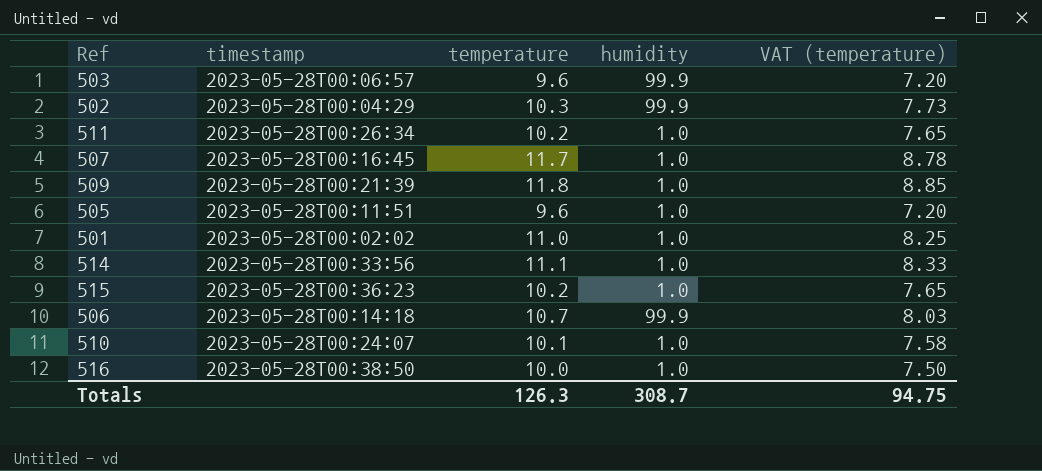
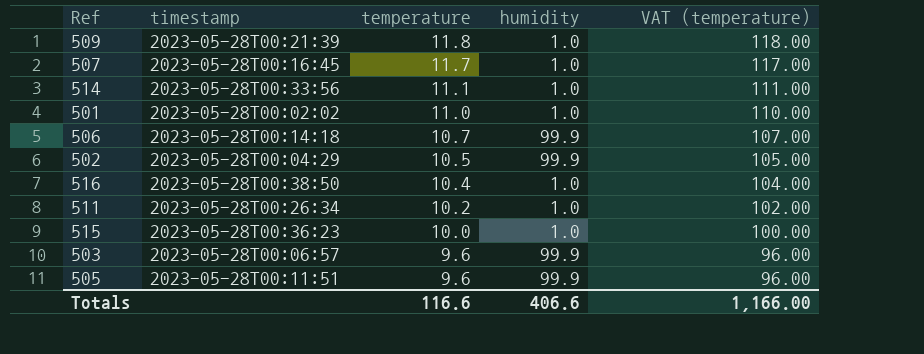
row order: none -> temperature descending
column VAT (temperature) | formula: [temperature] * 0.75 -> [temperature] * 10
row 510: 2023-05-28T00:24:07 | 10.1 | 1.0 | 7.58 -> none
502 | temperature: 10.3 -> 10.5
516 | temperature: 10.0 -> 10.4
515 | temperature: 10.2 -> 10.0
505 | humidity: 1.0 -> 99.9
Totals | temperature: 126.3 -> 116.6
Totals | humidity: 308.7 -> 406.6
Totals | VAT (temperature): 94.75 -> 1,166.00

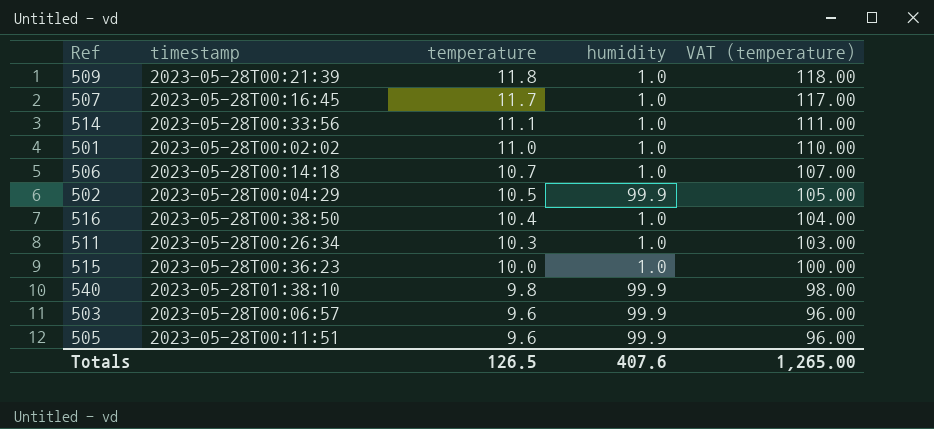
506 | humidity: 99.9 -> 1.0
511 | temperature: 10.2 -> 10.3
511 | VAT (temperature): 102.00 -> 103.00
row 540: none -> 2023-05-28T01:38:10 | 9.8 | 99.9 | 98.00
Totals | temperature: 116.6 -> 126.5
Totals | humidity: 406.6 -> 407.6
Totals | VAT (temperature): 1,166.00 -> 1,265.00

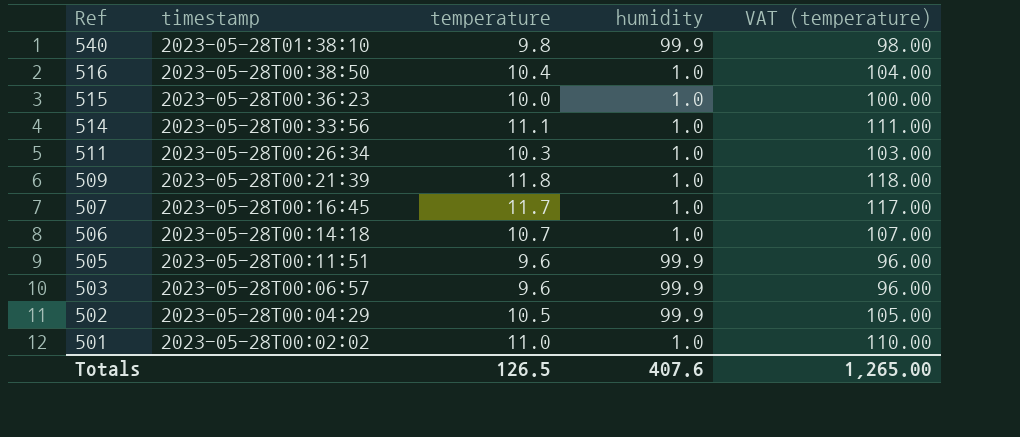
row order: temperature descending -> Ref descending

